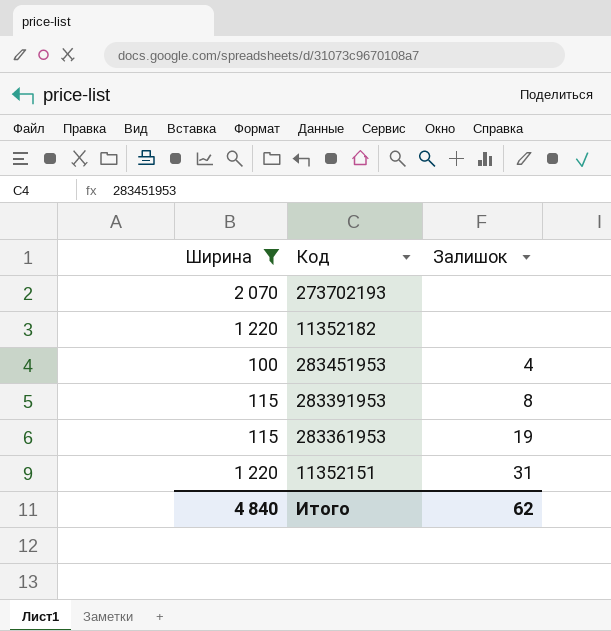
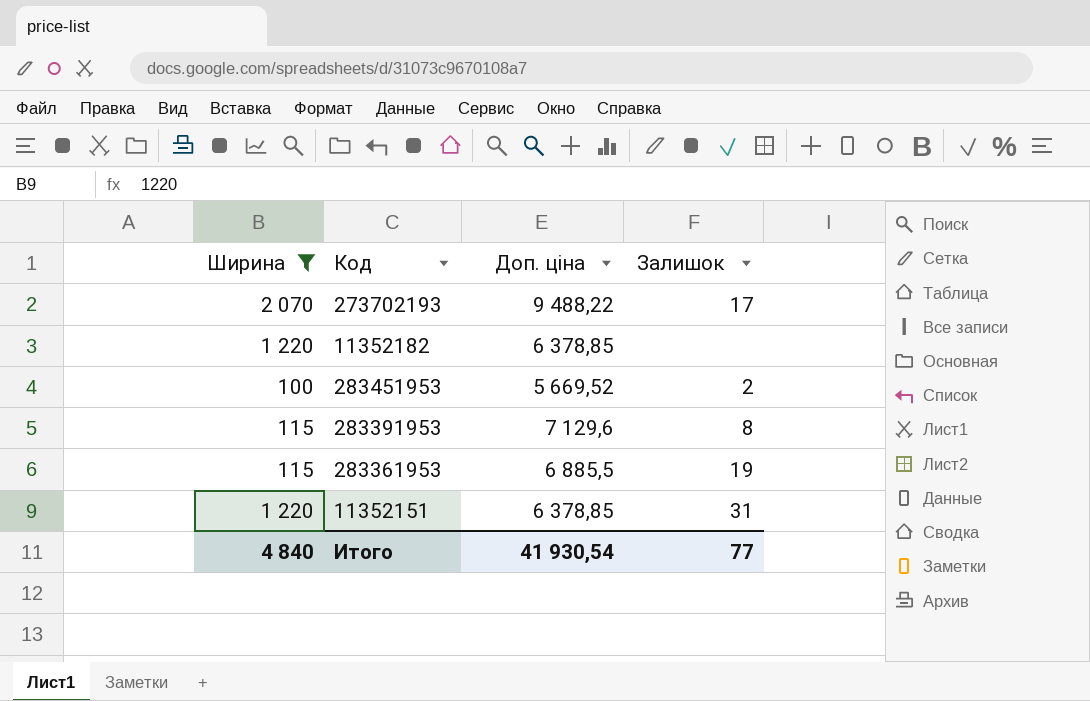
column Доп. ціна | position: none -> 3
273702193 | Залишок: none -> 17
283451953 | Залишок: 4 -> 2
Итого | Залишок: 62 -> 77

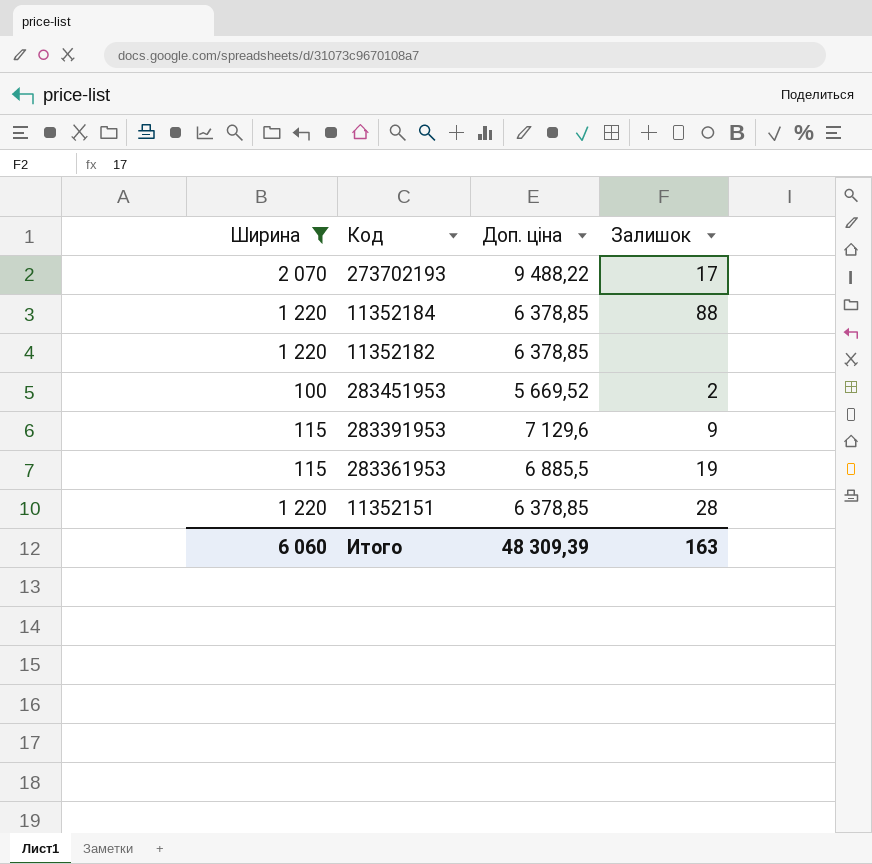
row 11352184: none -> 1 220 | 6 378,85 | 88
283391953 | Залишок: 8 -> 9
11352151 | Залишок: 31 -> 28
Итого | Ширина: 4 840 -> 6 060
Итого | Доп. ціна: 41 930,54 -> 48 309,39
Итого | Залишок: 77 -> 163

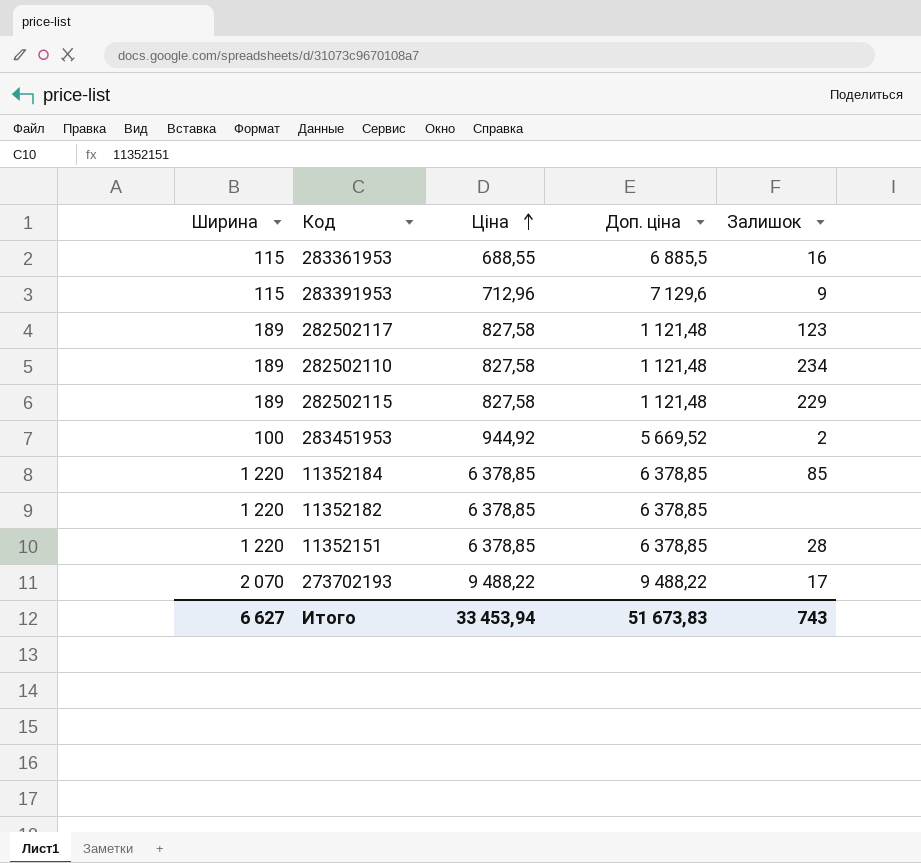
filter: Ширина != 189 -> none
row order: none -> Ціна ascending
column Ціна | position: none -> 3
283361953 | Залишок: 19 -> 16
11352184 | Залишок: 88 -> 85
Итого | Ширина: 6 060 -> 6 627
Итого | Доп. ціна: 48 309,39 -> 51 673,83
Итого | Залишок: 163 -> 743

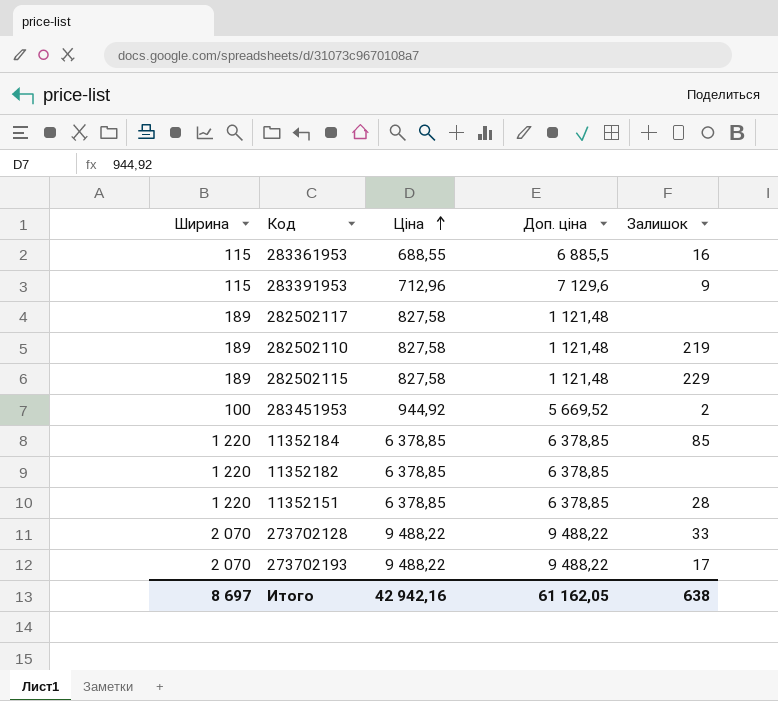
282502117 | Залишок: 123 -> none
282502110 | Залишок: 234 -> 219
row 273702128: none -> 2 070 | 9 488,22 | 9 488,22 | 33
Итого | Ширина: 6 627 -> 8 697
Итого | Ціна: 33 453,94 -> 42 942,16
Итого | Доп. ціна: 51 673,83 -> 61 162,05
Итого | Залишок: 743 -> 638

